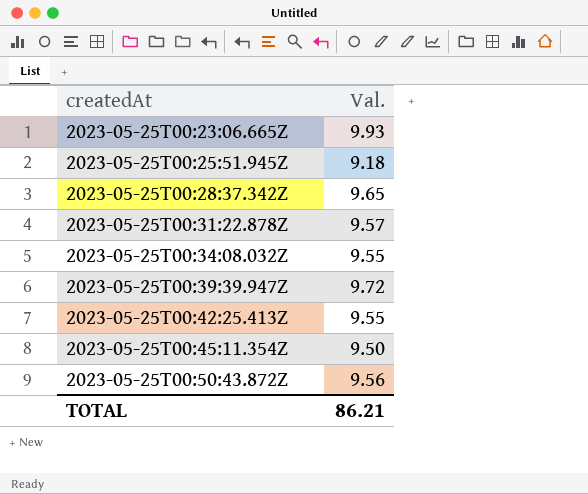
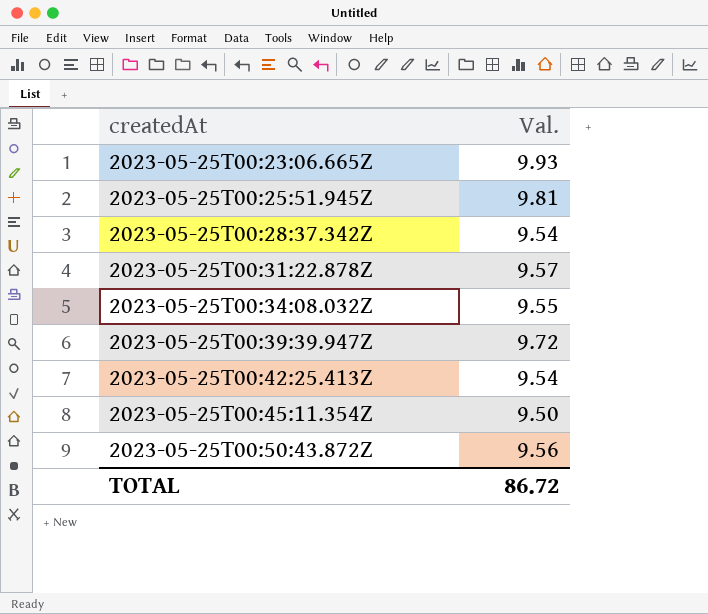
2023-05-25T00:25:51.945Z | Val.: 9.18 -> 9.81
2023-05-25T00:28:37.342Z | Val.: 9.65 -> 9.54
2023-05-25T00:42:25.413Z | Val.: 9.55 -> 9.54
TOTAL | Val.: 86.21 -> 86.72

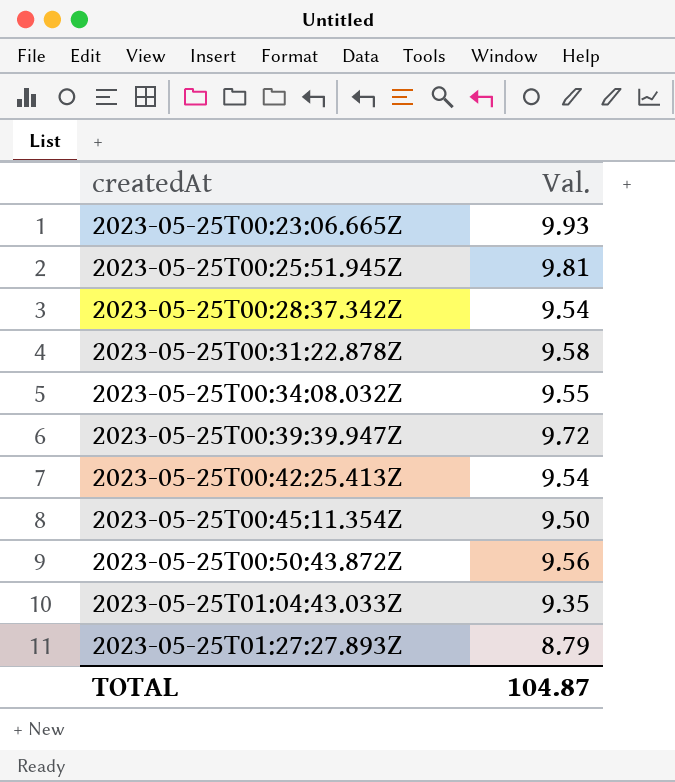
2023-05-25T00:31:22.878Z | Val.: 9.57 -> 9.58
row 2023-05-25T01:04:43.033Z: none -> 9.35
row 2023-05-25T01:27:27.893Z: none -> 8.79
TOTAL | Val.: 86.72 -> 104.87

